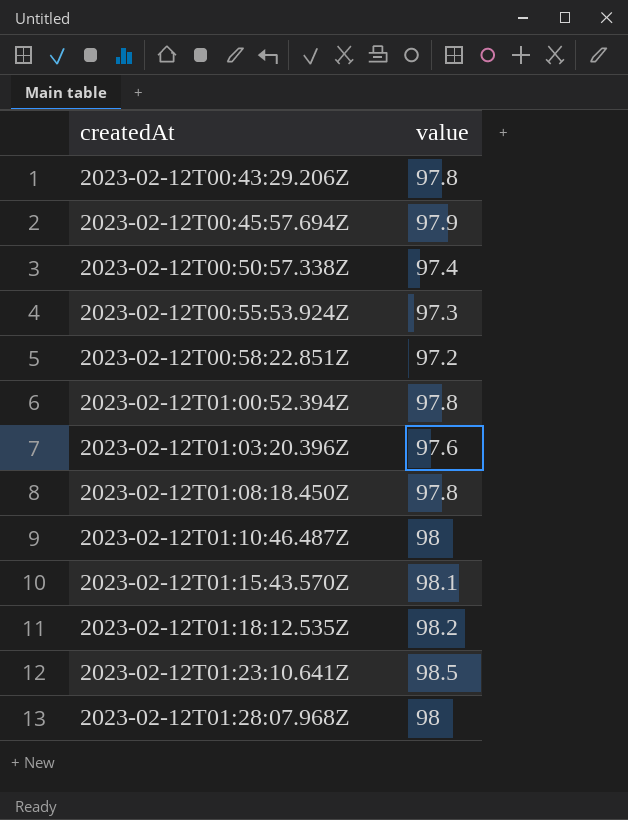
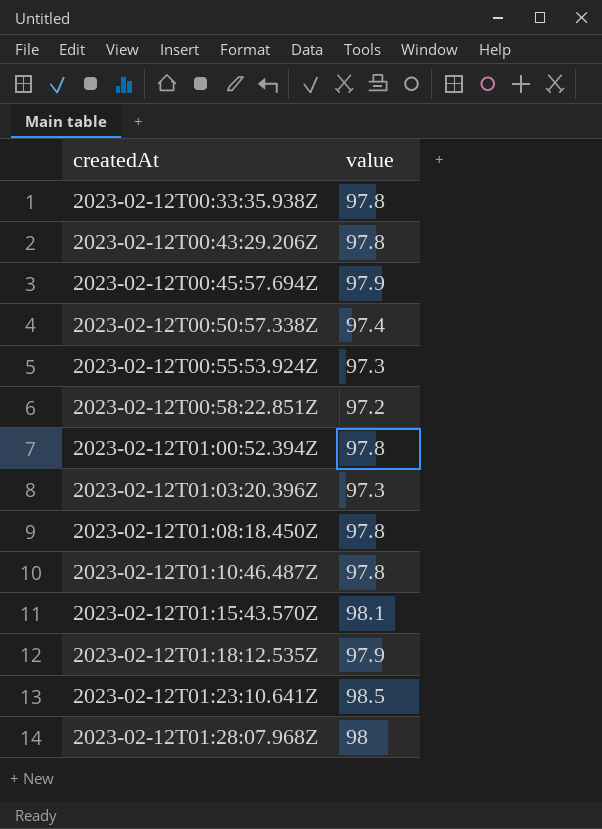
row 2023-02-12T00:33:35.938Z: none -> 97.8
2023-02-12T01:03:20.396Z | value: 97.6 -> 97.3
2023-02-12T01:10:46.487Z | value: 98 -> 97.8
2023-02-12T01:18:12.535Z | value: 98.2 -> 97.9

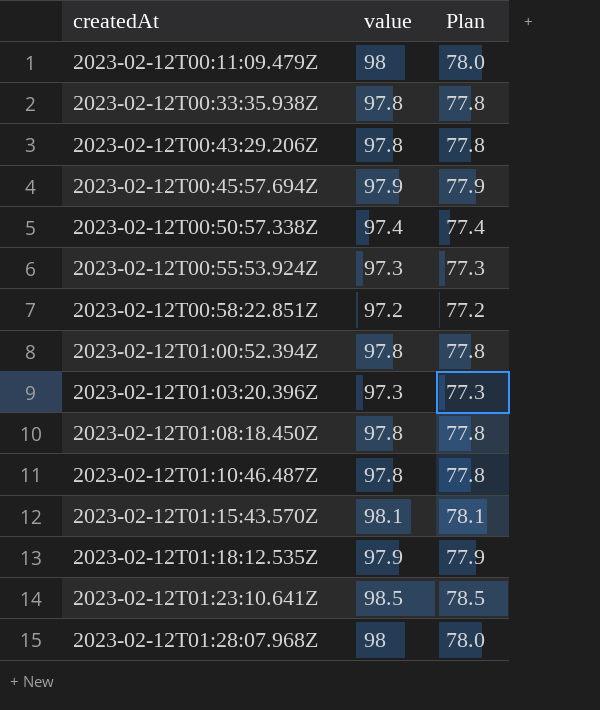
column Plan | formula: none -> [value] - 20
row 2023-02-12T00:11:09.479Z: none -> 98 | 78.0

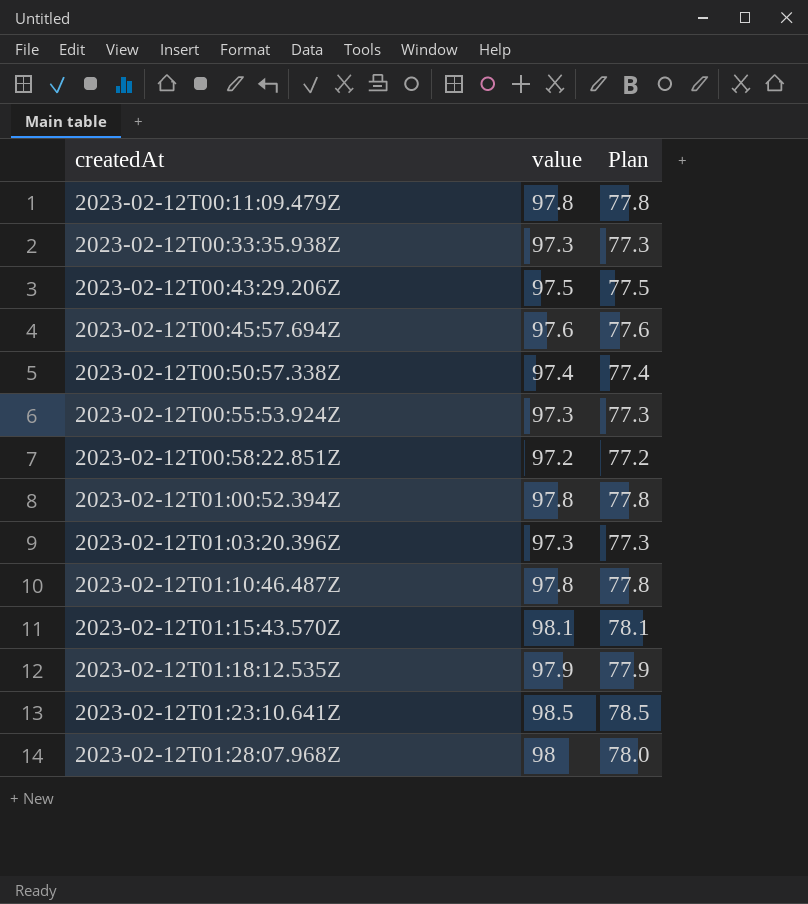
row 2023-02-12T01:08:18.450Z: 97.8 | 77.8 -> none
2023-02-12T00:11:09.479Z | value: 98 -> 97.8
2023-02-12T00:11:09.479Z | Plan: 78.0 -> 77.8
2023-02-12T00:33:35.938Z | value: 97.8 -> 97.3
2023-02-12T00:33:35.938Z | Plan: 77.8 -> 77.3
2023-02-12T00:43:29.206Z | value: 97.8 -> 97.5
2023-02-12T00:43:29.206Z | Plan: 77.8 -> 77.5
2023-02-12T00:45:57.694Z | value: 97.9 -> 97.6
2023-02-12T00:45:57.694Z | Plan: 77.9 -> 77.6

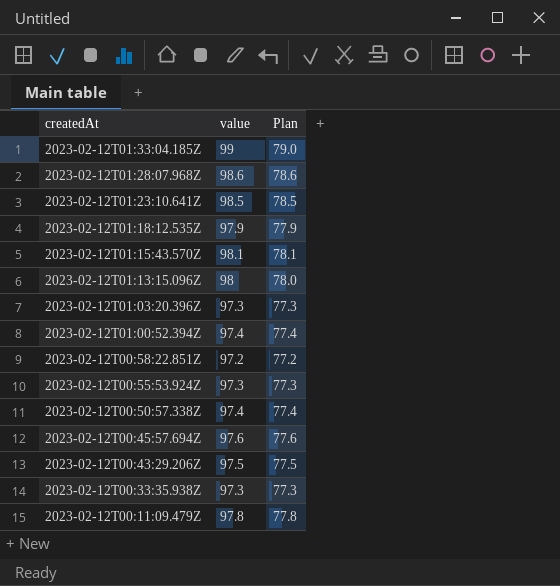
row order: createdAt ascending -> createdAt descending
row 2023-02-12T01:10:46.487Z: 97.8 | 77.8 -> none
row 2023-02-12T01:33:04.185Z: none -> 99 | 79.0
2023-02-12T01:28:07.968Z | value: 98 -> 98.6
2023-02-12T01:28:07.968Z | Plan: 78.0 -> 78.6
row 2023-02-12T01:13:15.096Z: none -> 98 | 78.0
2023-02-12T01:00:52.394Z | value: 97.8 -> 97.4
2023-02-12T01:00:52.394Z | Plan: 77.8 -> 77.4

